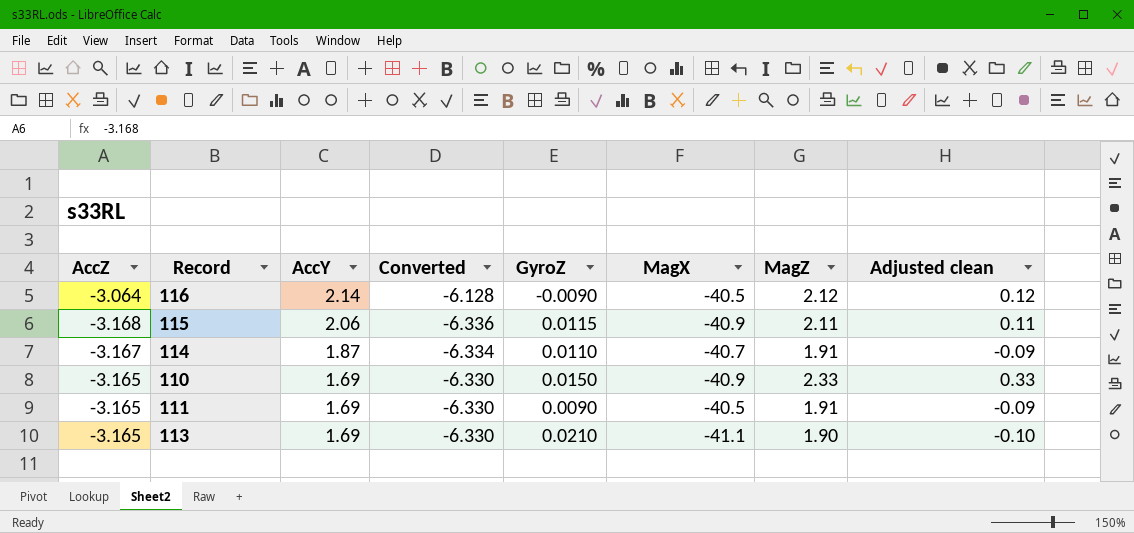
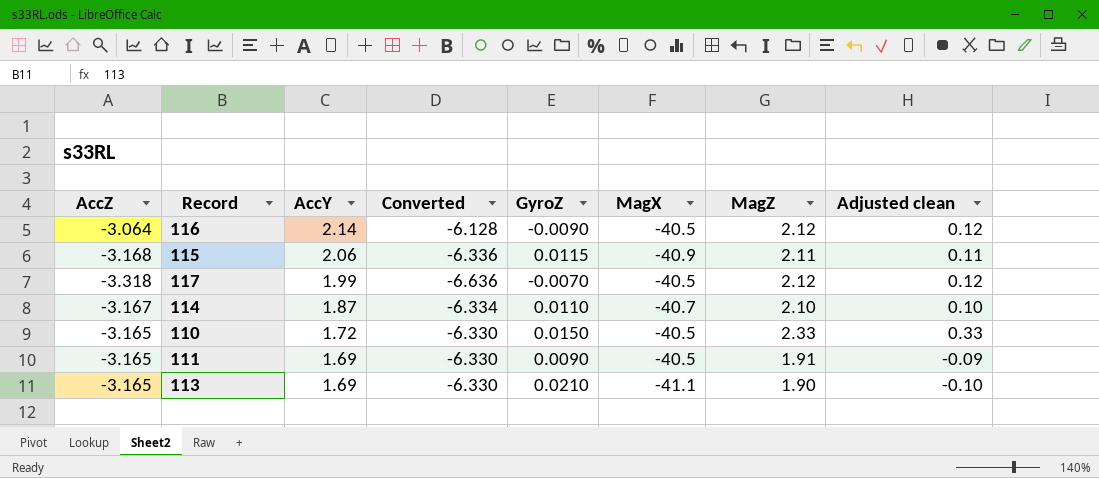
row 117: none -> -3.318 | 1.99 | -6.636 | -0.0070 | -40.5 | 2.12 | 0.12
114 | MagZ: 1.91 -> 2.10
114 | Adjusted clean: -0.09 -> 0.10
110 | AccY: 1.69 -> 1.72
110 | MagX: -40.9 -> -40.5

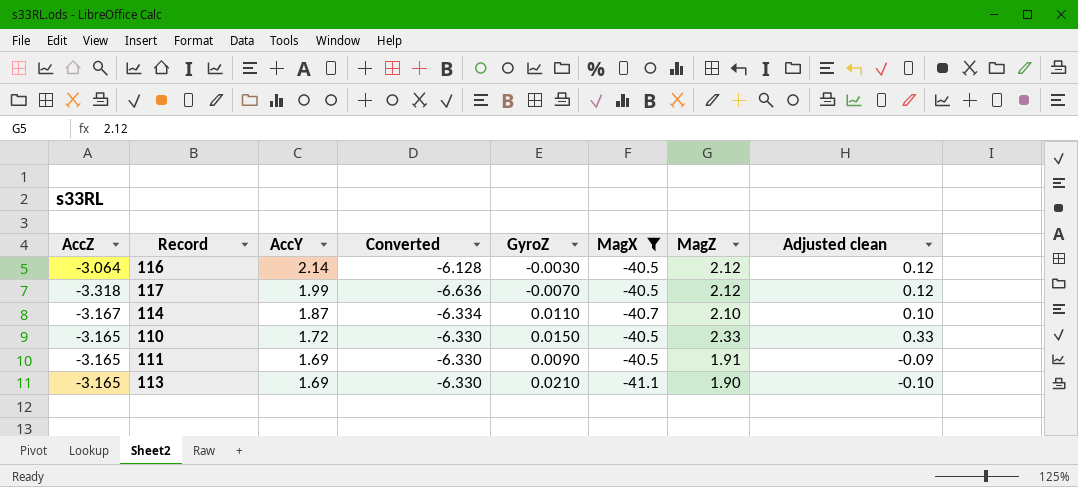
filter: none -> MagX != -40.9
116 | GyroZ: -0.0090 -> -0.0030

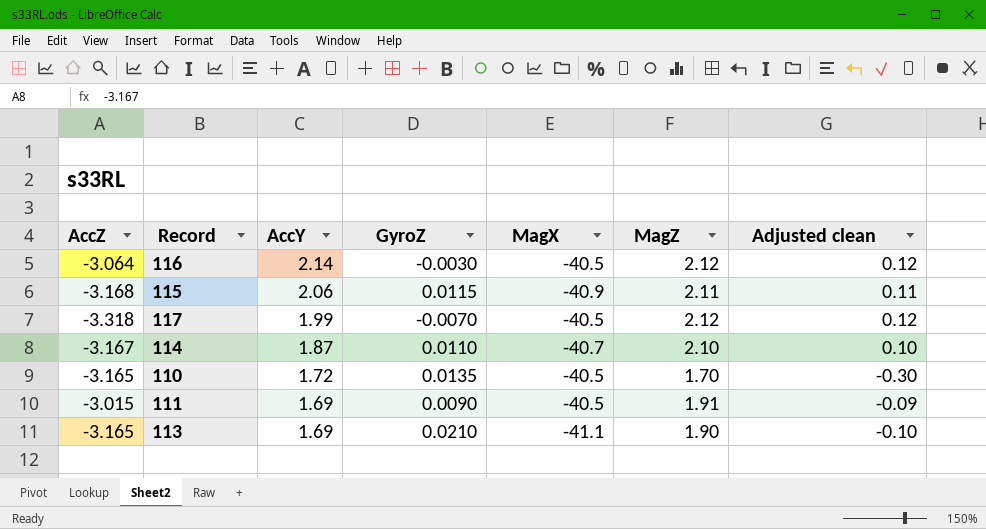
filter: MagX != -40.9 -> none
column Converted | formula: [AccZ] * 2 -> none
110 | GyroZ: 0.0150 -> 0.0135
110 | MagZ: 2.33 -> 1.70
110 | Adjusted clean: 0.33 -> -0.30
111 | AccZ: -3.165 -> -3.015

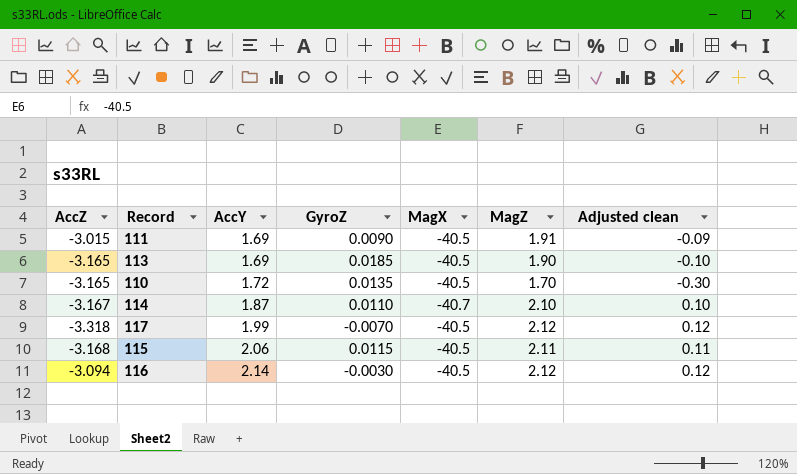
row order: AccY descending -> AccY ascending
113 | GyroZ: 0.0210 -> 0.0185
113 | MagX: -41.1 -> -40.5
115 | MagX: -40.9 -> -40.5
116 | AccZ: -3.064 -> -3.094

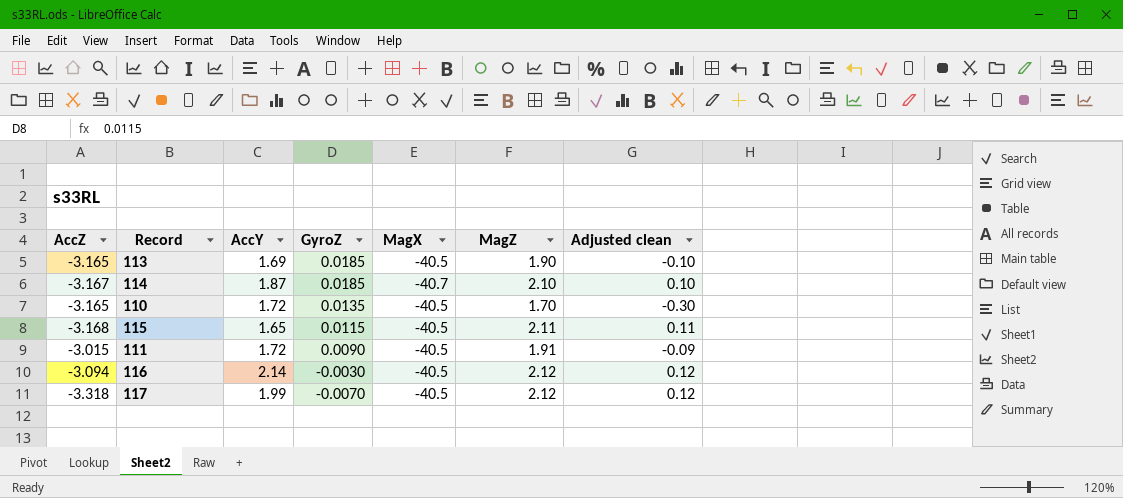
row order: AccY ascending -> GyroZ descending
114 | GyroZ: 0.0110 -> 0.0185
115 | AccY: 2.06 -> 1.65
111 | AccY: 1.69 -> 1.72

